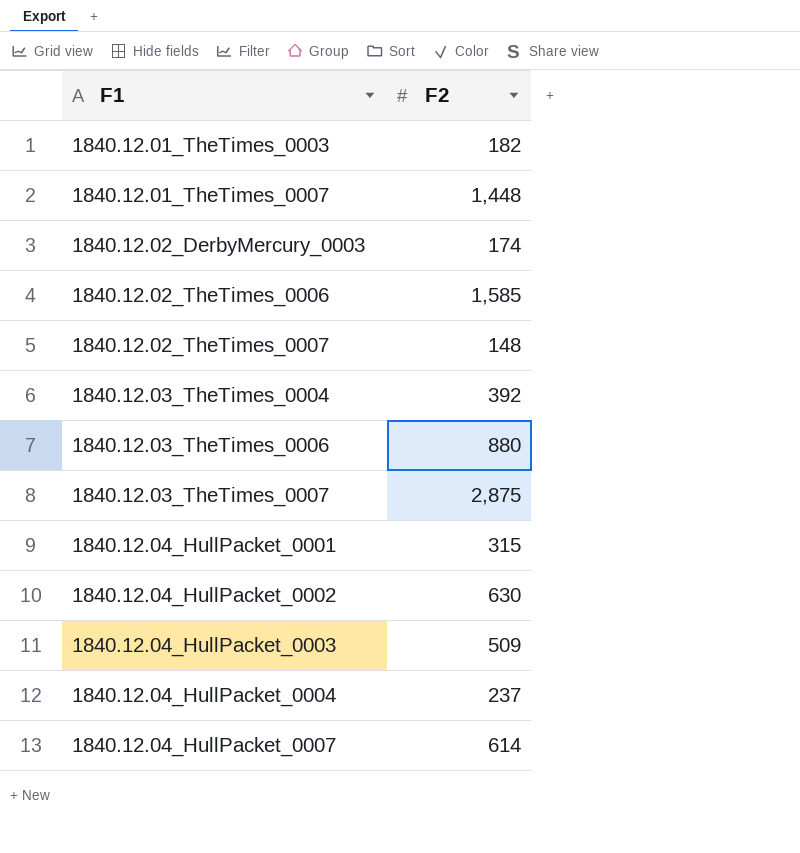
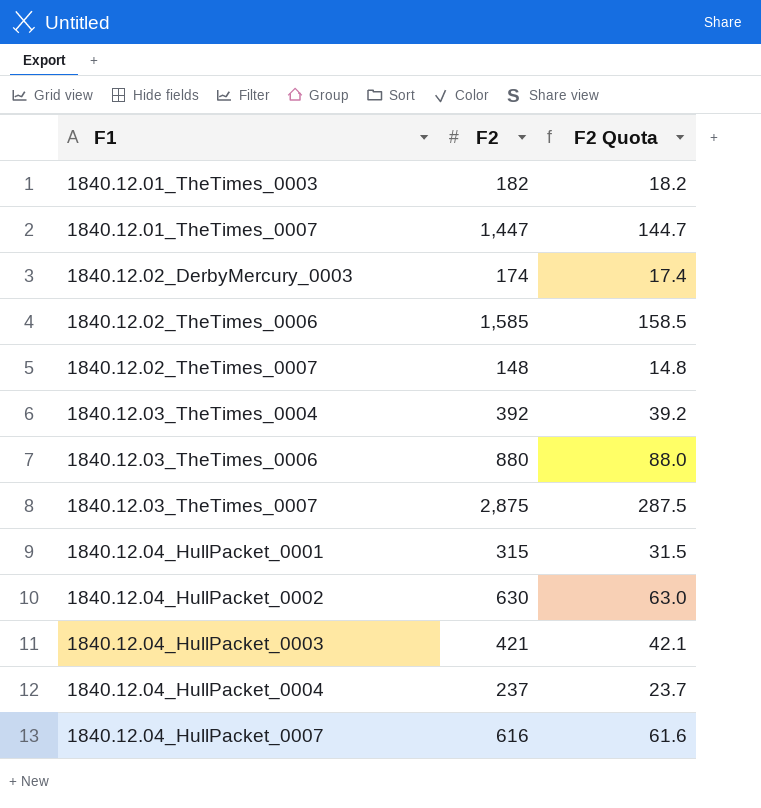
column F2 Quota | formula: none -> [F2] * 0.1
1840.12.01_TheTimes_0007 | F2: 1,448 -> 1,447
1840.12.04_HullPacket_0003 | F2: 509 -> 421
1840.12.04_HullPacket_0007 | F2: 614 -> 616

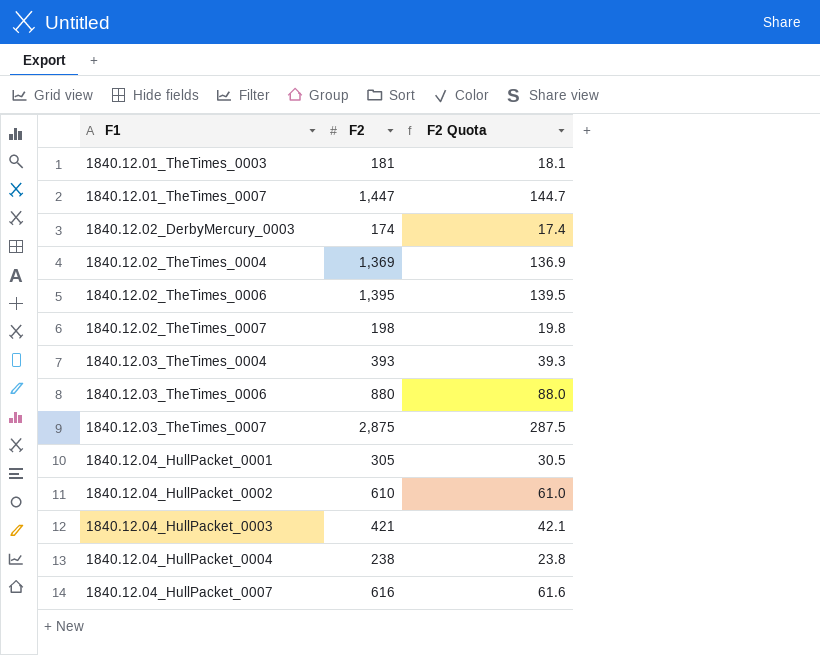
1840.12.01_TheTimes_0003 | F2: 182 -> 181
1840.12.01_TheTimes_0003 | F2 Quota: 18.2 -> 18.1
row 1840.12.02_TheTimes_0004: none -> 1,369 | 136.9
1840.12.02_TheTimes_0006 | F2: 1,585 -> 1,395
1840.12.02_TheTimes_0006 | F2 Quota: 158.5 -> 139.5
1840.12.02_TheTimes_0007 | F2: 148 -> 198
1840.12.02_TheTimes_0007 | F2 Quota: 14.8 -> 19.8
1840.12.03_TheTimes_0004 | F2: 392 -> 393
1840.12.03_TheTimes_0004 | F2 Quota: 39.2 -> 39.3
1840.12.04_HullPacket_0001 | F2: 315 -> 305
1840.12.04_HullPacket_0001 | F2 Quota: 31.5 -> 30.5
1840.12.04_HullPacket_0002 | F2: 630 -> 610
1840.12.04_HullPacket_0002 | F2 Quota: 63.0 -> 61.0
1840.12.04_HullPacket_0004 | F2: 237 -> 238
1840.12.04_HullPacket_0004 | F2 Quota: 23.7 -> 23.8

